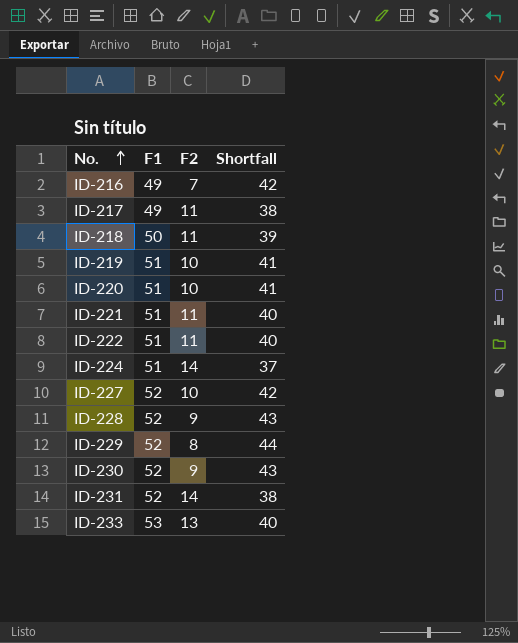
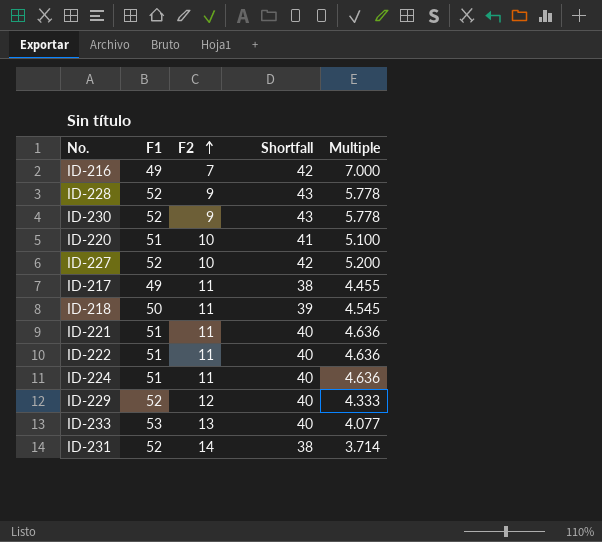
row order: No. ascending -> F2 ascending
column Multiple | formula: none -> [F1] / [F2]
row ID-219: 51 | 10 | 41 -> none
ID-224 | F2: 14 -> 11
ID-224 | Shortfall: 37 -> 40
ID-229 | F2: 8 -> 12
ID-229 | Shortfall: 44 -> 40

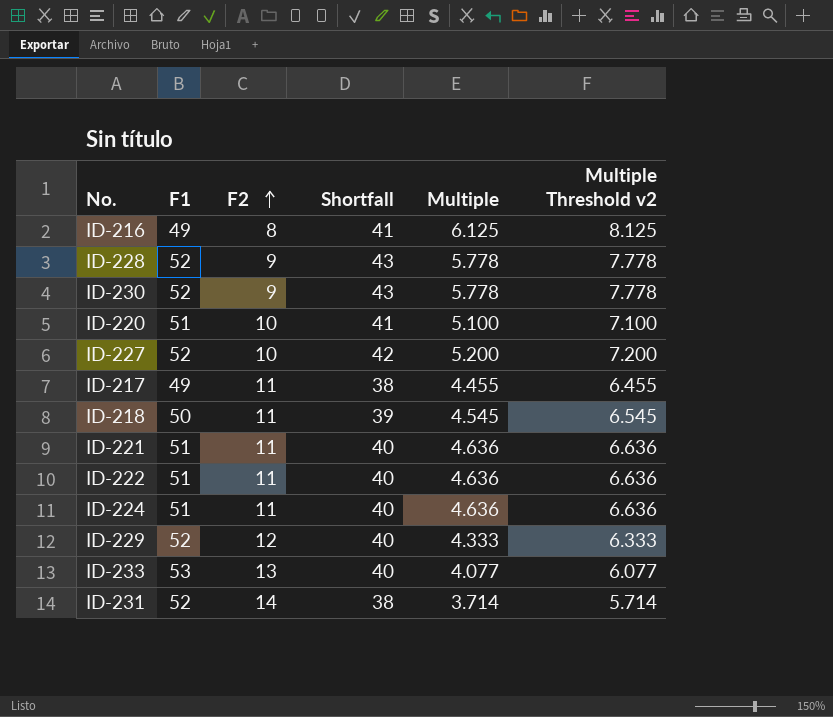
column Multiple Threshold v2 | formula: none -> [Multiple] + 2
ID-216 | F2: 7 -> 8
ID-216 | Shortfall: 42 -> 41
ID-216 | Multiple: 7.000 -> 6.125

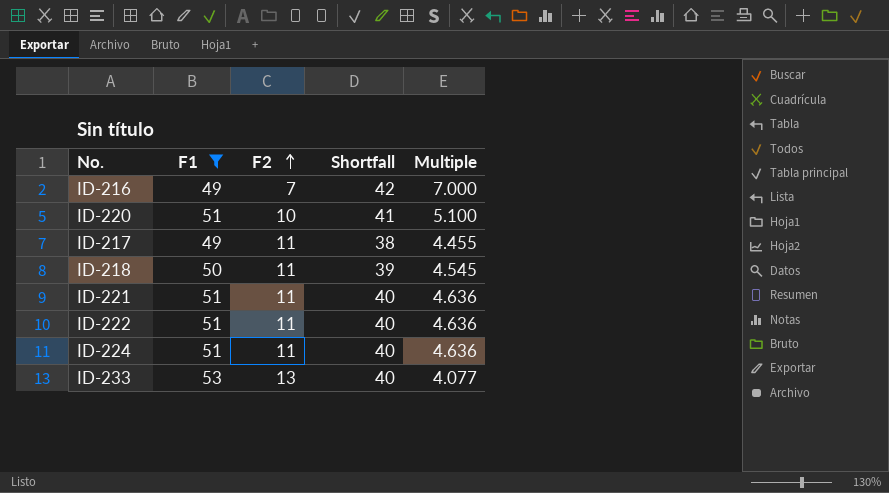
filter: none -> F1 != 52
column Multiple Threshold v2 | formula: [Multiple] + 2 -> none
ID-216 | F2: 8 -> 7
ID-216 | Shortfall: 41 -> 42
ID-216 | Multiple: 6.125 -> 7.000

